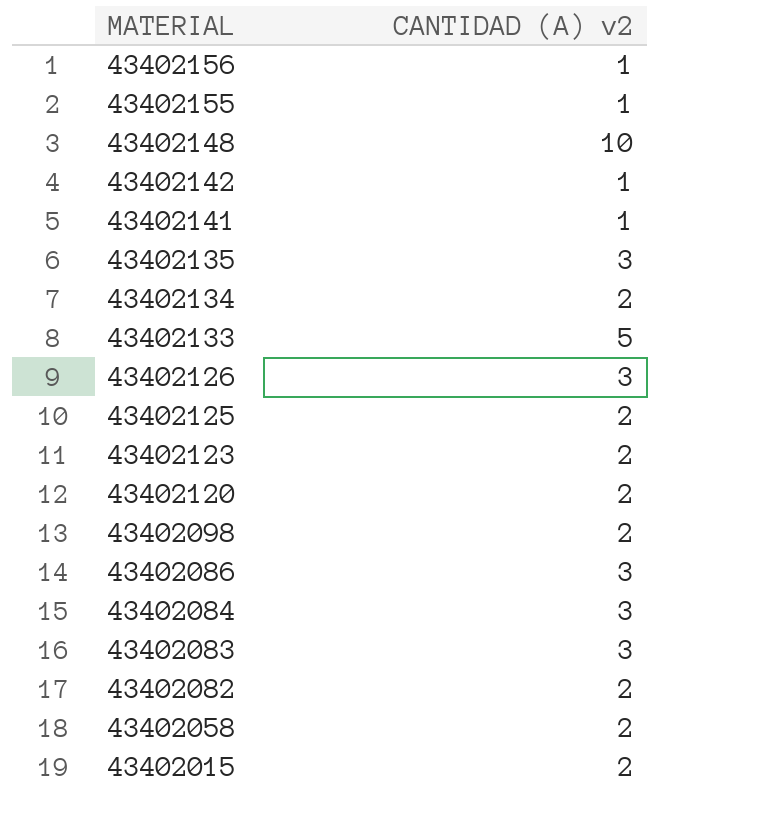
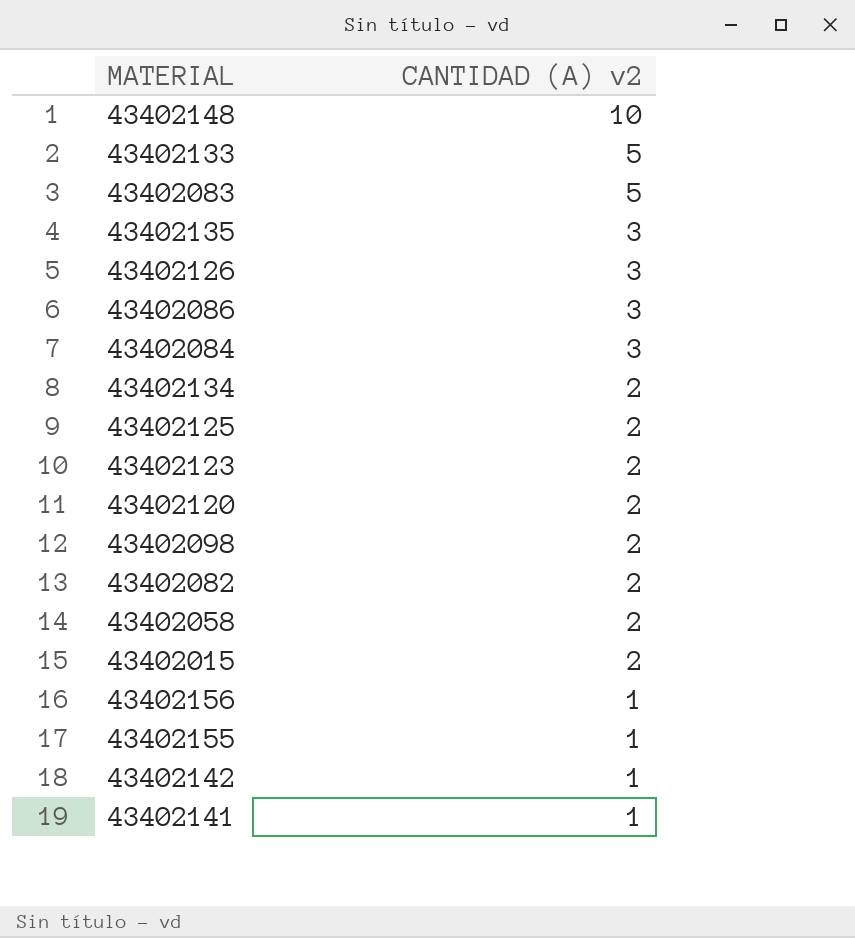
row order: MATERIAL descending -> CANTIDAD (A) v2 descending
43402083 | CANTIDAD (A) v2: 3 -> 5

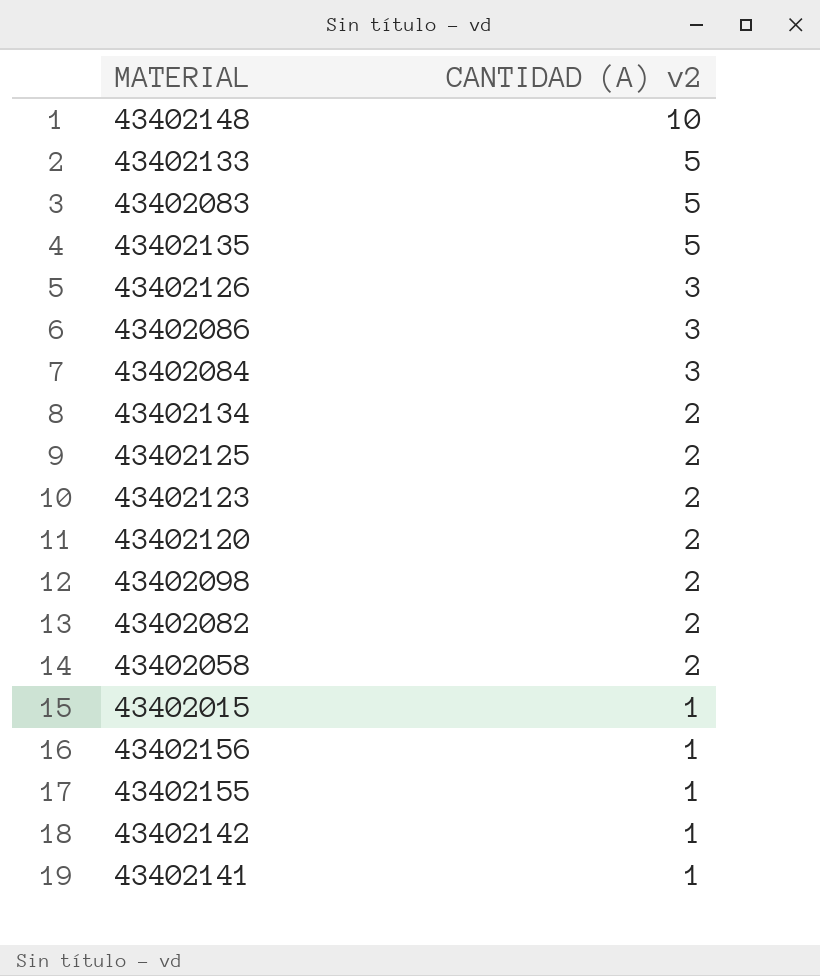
43402135 | CANTIDAD (A) v2: 3 -> 5
43402015 | CANTIDAD (A) v2: 2 -> 1

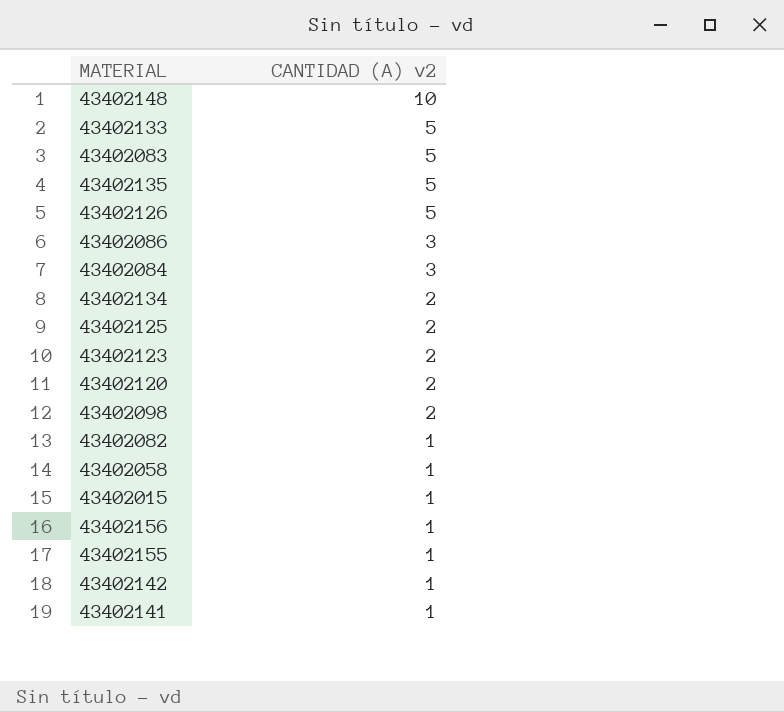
43402126 | CANTIDAD (A) v2: 3 -> 5
43402082 | CANTIDAD (A) v2: 2 -> 1
43402058 | CANTIDAD (A) v2: 2 -> 1

